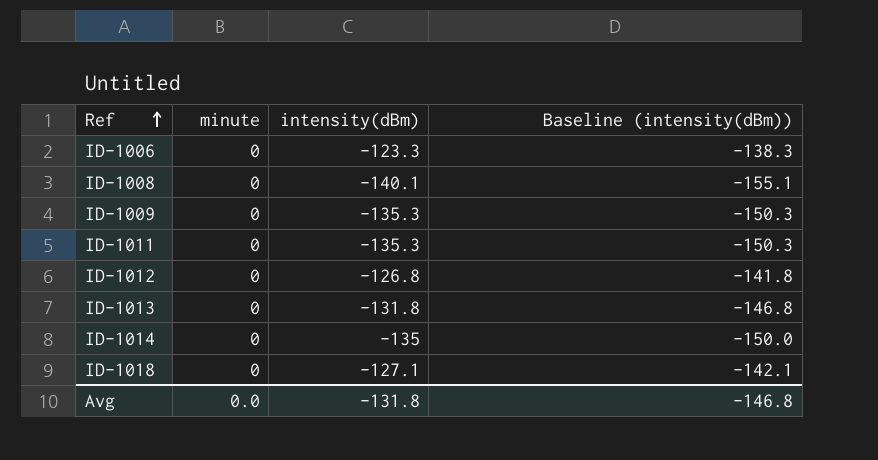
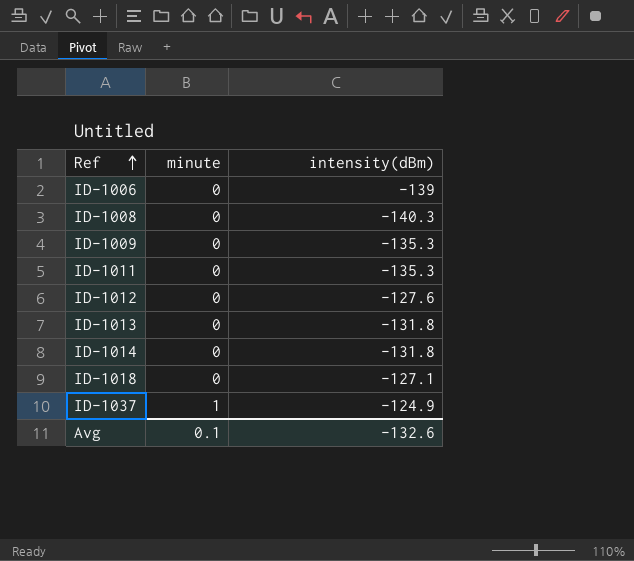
column Baseline (intensity(dBm)) | formula: [intensity(dBm)] - 15 -> none
ID-1006 | intensity(dBm): -123.3 -> -139
ID-1008 | intensity(dBm): -140.1 -> -140.3
ID-1012 | intensity(dBm): -126.8 -> -127.6
ID-1014 | intensity(dBm): -135 -> -131.8
row ID-1037: none -> 1 | -124.9
Avg | minute: 0.0 -> 0.1
Avg | intensity(dBm): -131.8 -> -132.6

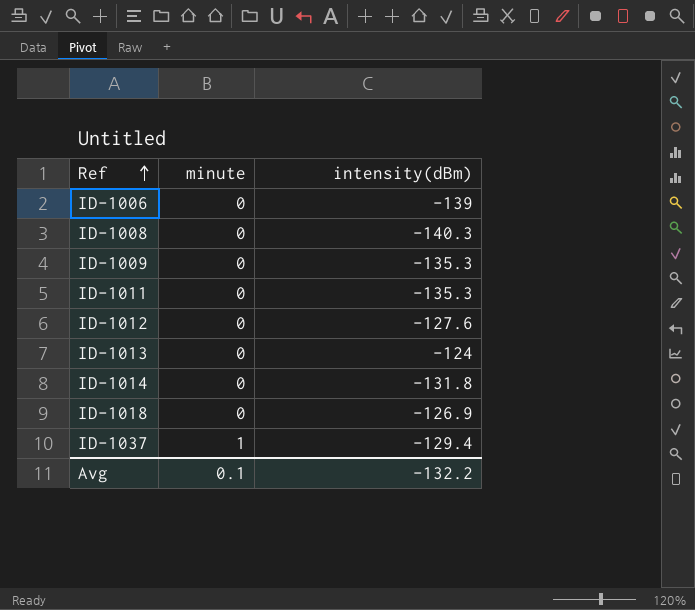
ID-1013 | intensity(dBm): -131.8 -> -124
ID-1018 | intensity(dBm): -127.1 -> -126.9
ID-1037 | intensity(dBm): -124.9 -> -129.4
Avg | intensity(dBm): -132.6 -> -132.2

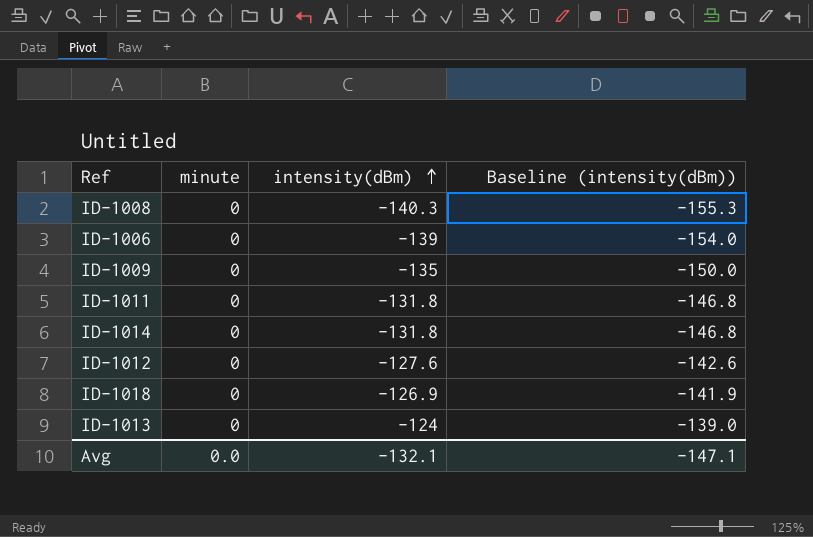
row order: Ref ascending -> intensity(dBm) ascending
column Baseline (intensity(dBm)) | formula: none -> [intensity(dBm)] - 15
row ID-1037: 1 | -129.4 -> none
ID-1009 | intensity(dBm): -135.3 -> -135
ID-1011 | intensity(dBm): -135.3 -> -131.8
Avg | minute: 0.1 -> 0.0
Avg | intensity(dBm): -132.2 -> -132.1

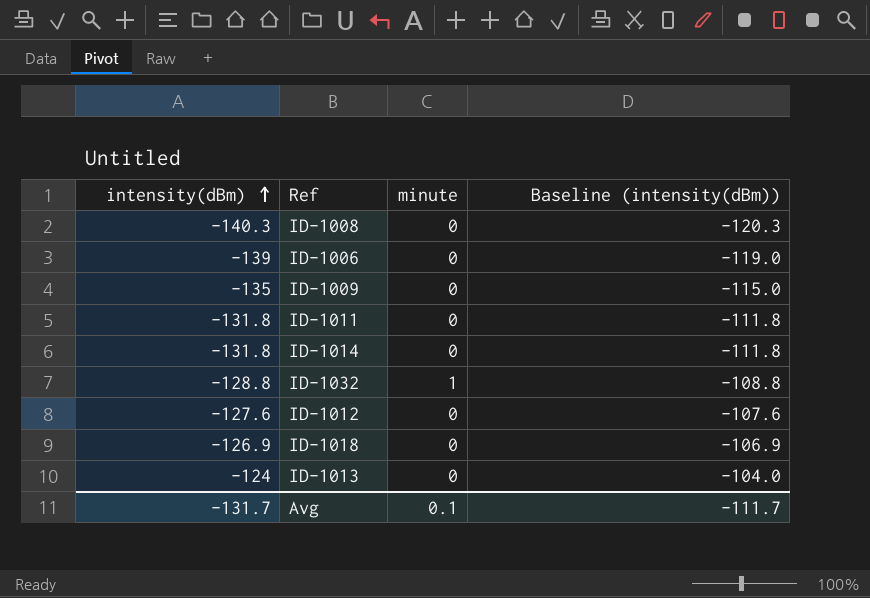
column intensity(dBm) | position: 3 -> 1
column Baseline (intensity(dBm)) | formula: [intensity(dBm)] - 15 -> [intensity(dBm)] + 20
row ID-1032: none -> -128.8 | 1 | -108.8
Avg | intensity(dBm): -132.1 -> -131.7
Avg | minute: 0.0 -> 0.1
Avg | Baseline (intensity(dBm)): -147.1 -> -111.7

